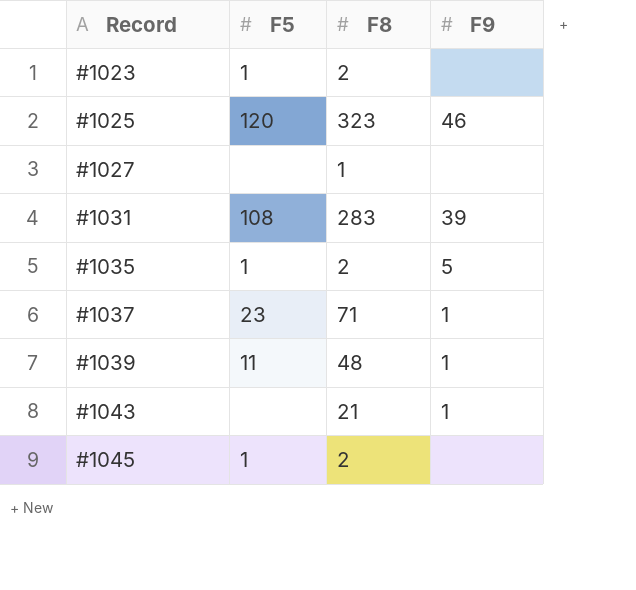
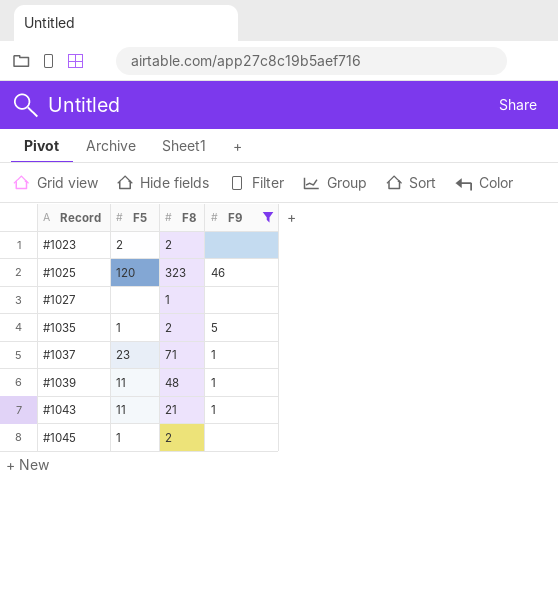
filter: none -> F9 != 39
#1023 | F5: 1 -> 2
#1043 | F5: none -> 11

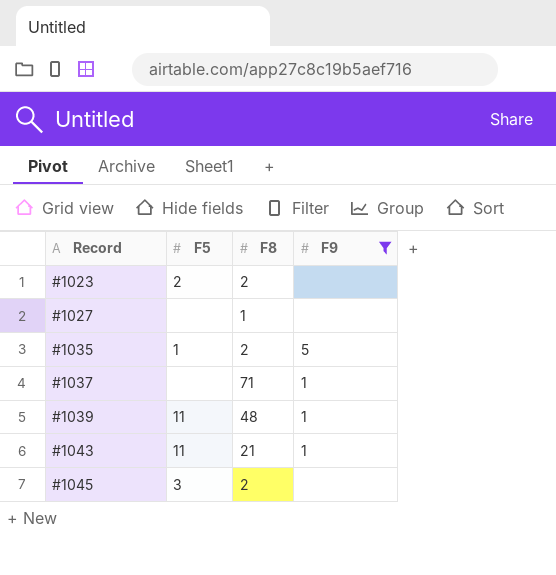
row #1025: 120 | 323 | 46 -> none
#1037 | F5: 23 -> none
#1045 | F5: 1 -> 3

